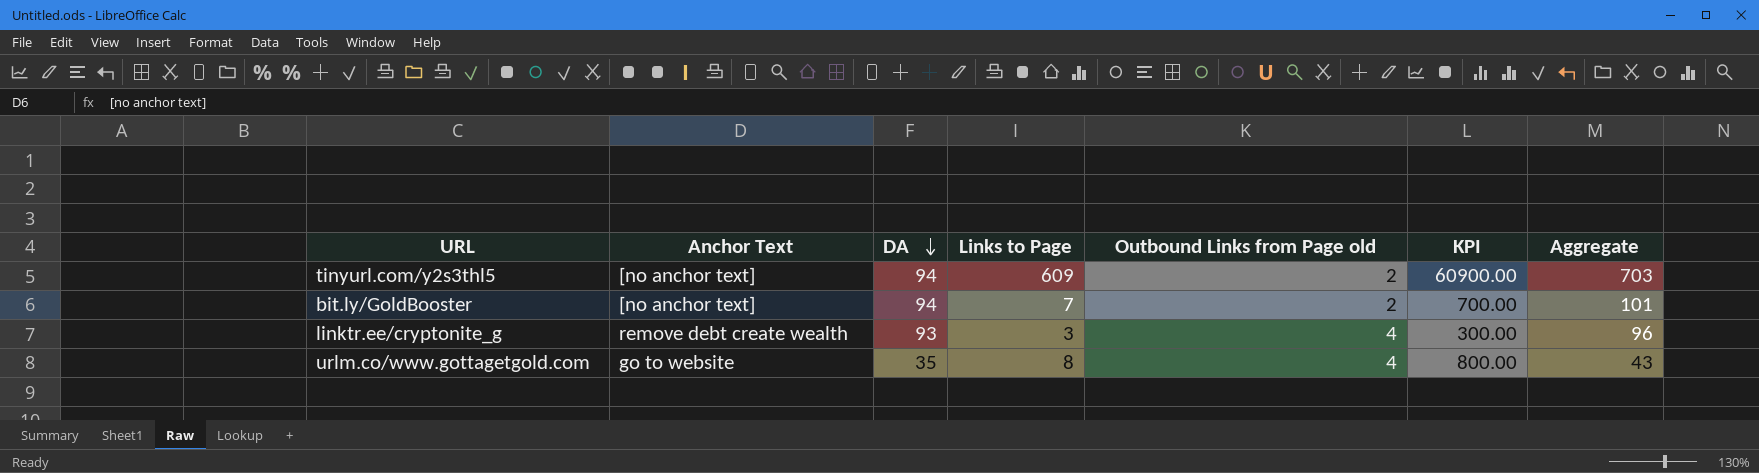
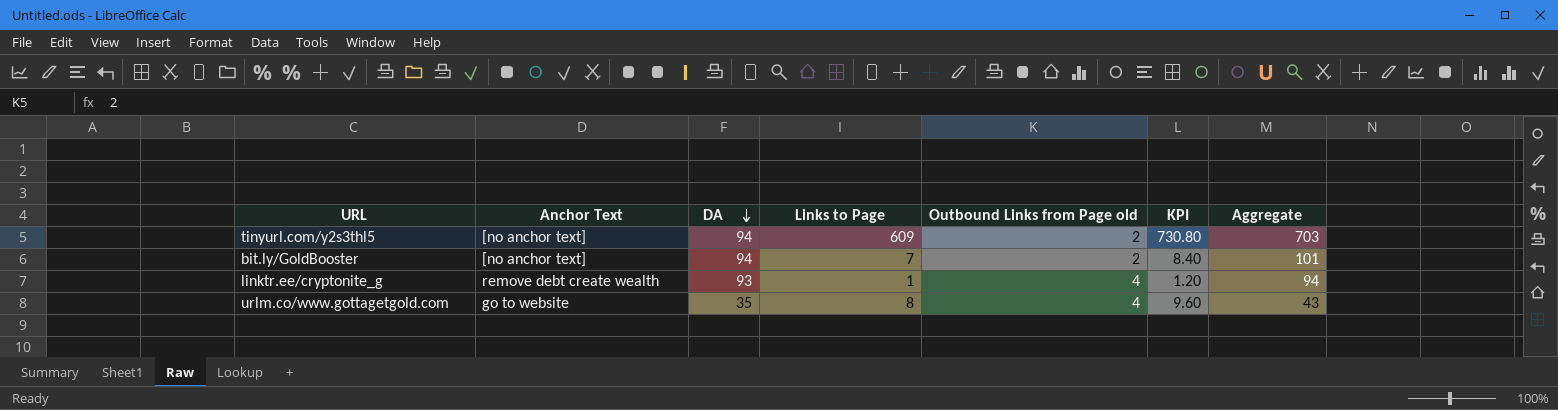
column KPI | formula: [Links to Page] * 100 -> [Links to Page] * 1.2
linktr.ee/cryptonite_g | Links to Page: 3 -> 1
linktr.ee/cryptonite_g | Aggregate: 96 -> 94

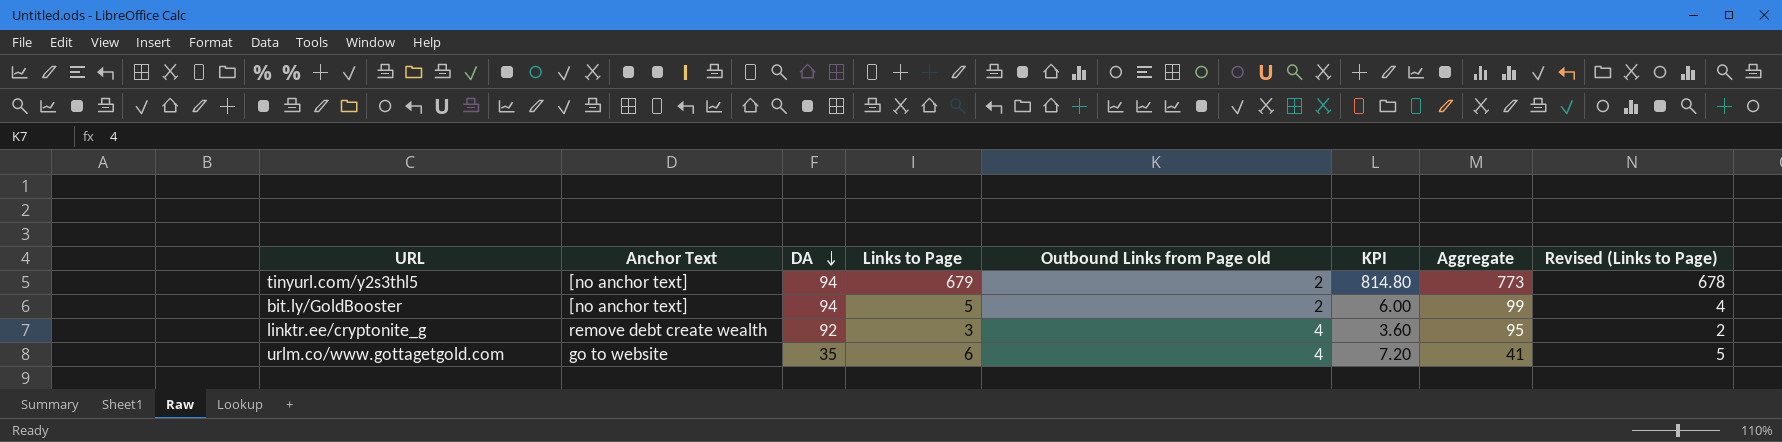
column Revised (Links to Page) | formula: none -> [Links to Page] - 1
tinyurl.com/y2s3thl5 | Links to Page: 609 -> 679
tinyurl.com/y2s3thl5 | KPI: 730.80 -> 814.80
tinyurl.com/y2s3thl5 | Aggregate: 703 -> 773
bit.ly/GoldBooster | Links to Page: 7 -> 5
bit.ly/GoldBooster | KPI: 8.40 -> 6.00
bit.ly/GoldBooster | Aggregate: 101 -> 99
linktr.ee/cryptonite_g | DA: 93 -> 92
linktr.ee/cryptonite_g | Links to Page: 1 -> 3
linktr.ee/cryptonite_g | KPI: 1.20 -> 3.60
linktr.ee/cryptonite_g | Aggregate: 94 -> 95
urlm.co/www.gottagetgold.com | Links to Page: 8 -> 6
urlm.co/www.gottagetgold.com | KPI: 9.60 -> 7.20
urlm.co/www.gottagetgold.com | Aggregate: 43 -> 41

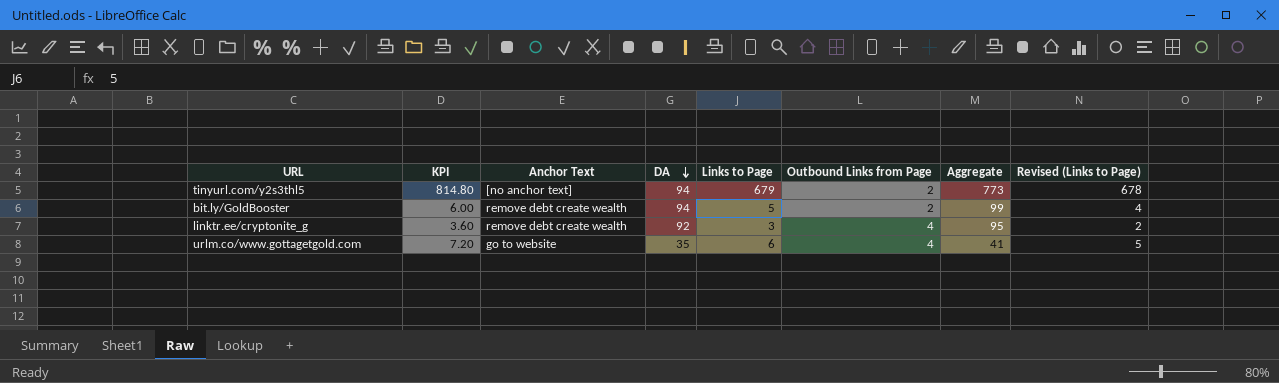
column KPI | position: 6 -> 2
column name: Outbound Links from Page old -> Outbound Links from Page
bit.ly/GoldBooster | Anchor Text: [no anchor text] -> remove debt create wealth

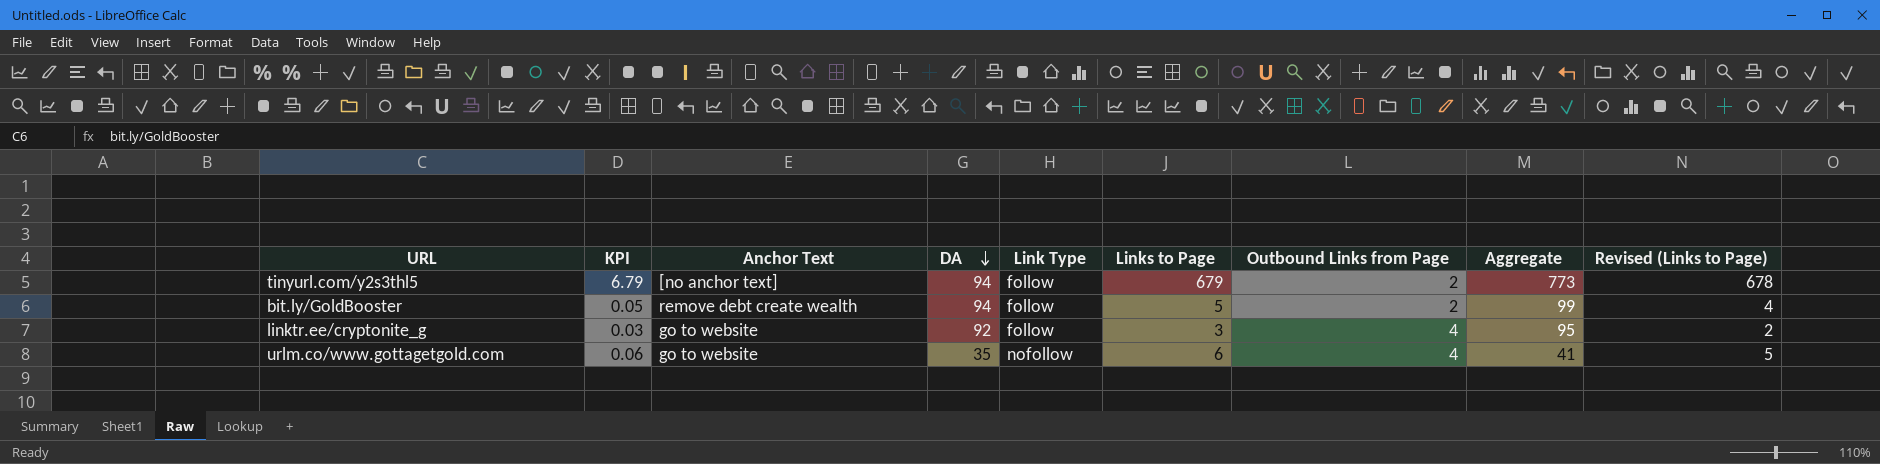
column KPI | formula: [Links to Page] * 1.2 -> [Links to Page] * 0.01
column Link Type | position: none -> 5
linktr.ee/cryptonite_g | Anchor Text: remove debt create wealth -> go to website

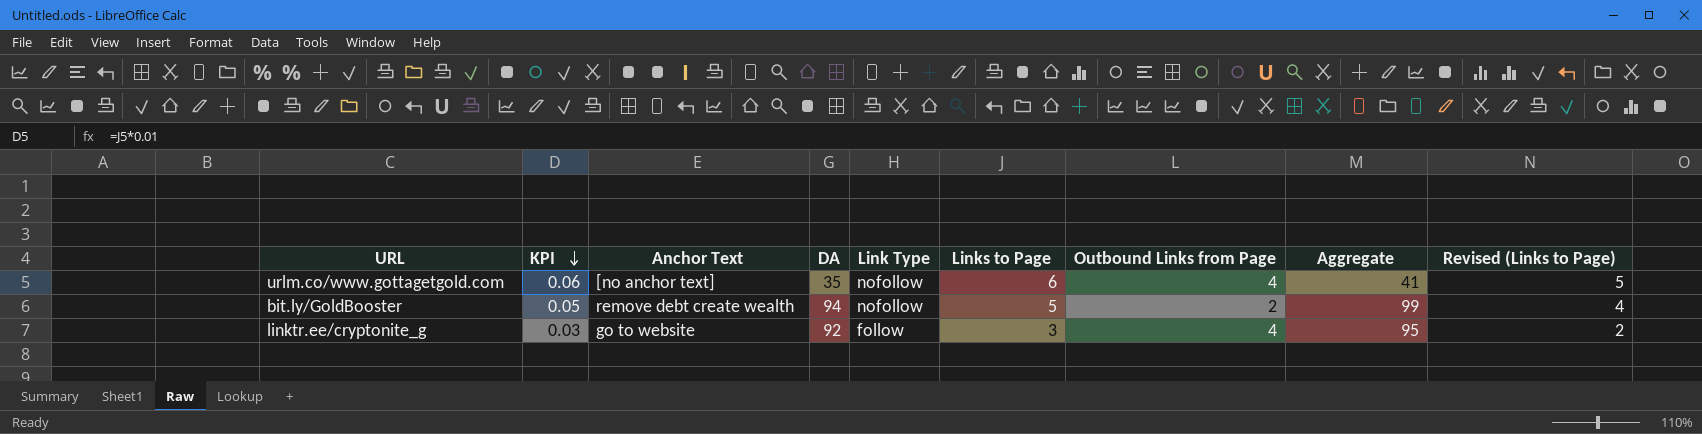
row order: DA descending -> KPI descending
row tinyurl.com/y2s3thl5: 6.79 | [no anchor text] | 94 | follow | 679 | 2 | 773 | 678 -> none
urlm.co/www.gottagetgold.com | Anchor Text: go to website -> [no anchor text]
bit.ly/GoldBooster | Link Type: follow -> nofollow

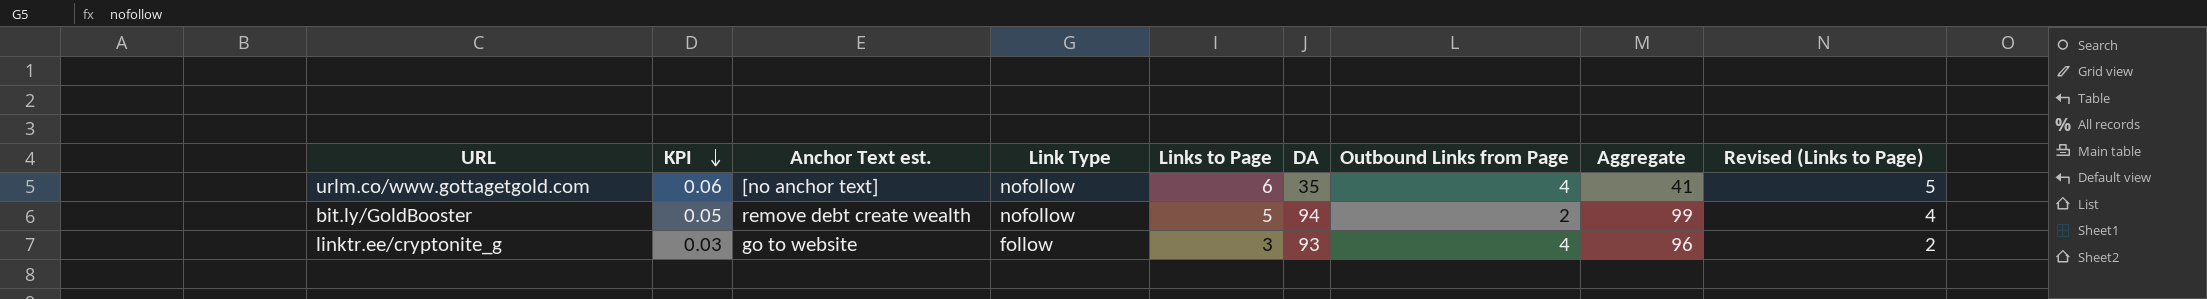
column name: Anchor Text -> Anchor Text est.
column DA | position: 4 -> 6
linktr.ee/cryptonite_g | DA: 92 -> 93
linktr.ee/cryptonite_g | Aggregate: 95 -> 96

